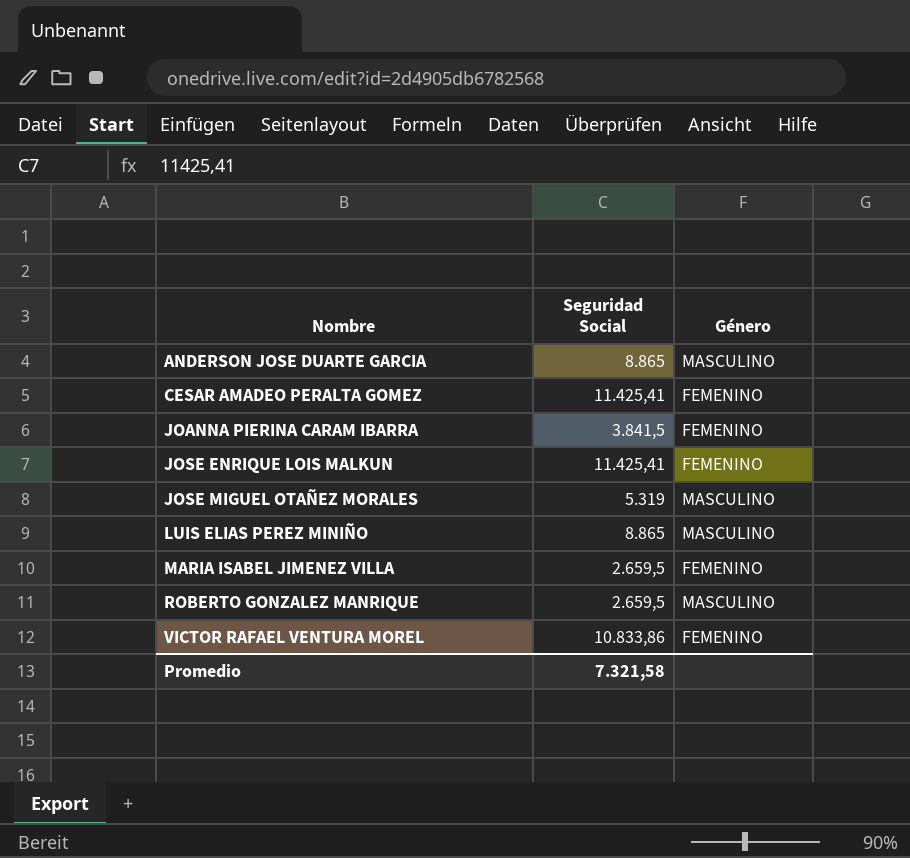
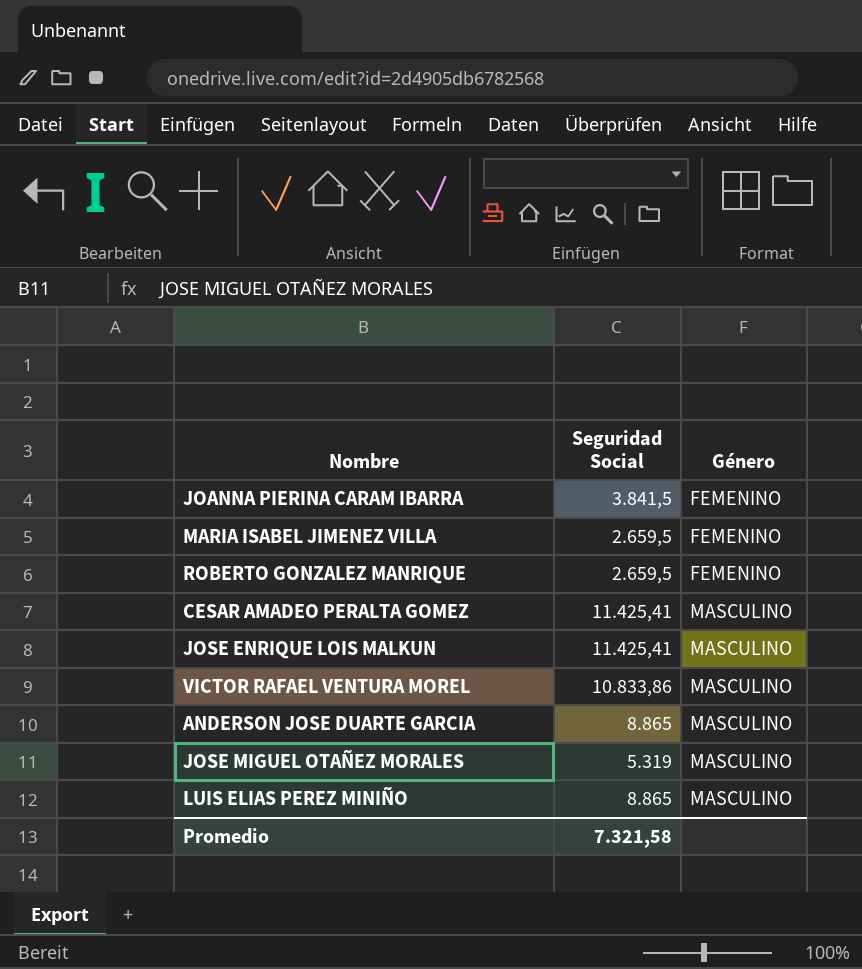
row order: Nombre ascending -> Género ascending
ROBERTO GONZALEZ MANRIQUE | Género: MASCULINO -> FEMENINO
CESAR AMADEO PERALTA GOMEZ | Género: FEMENINO -> MASCULINO
JOSE ENRIQUE LOIS MALKUN | Género: FEMENINO -> MASCULINO
VICTOR RAFAEL VENTURA MOREL | Género: FEMENINO -> MASCULINO

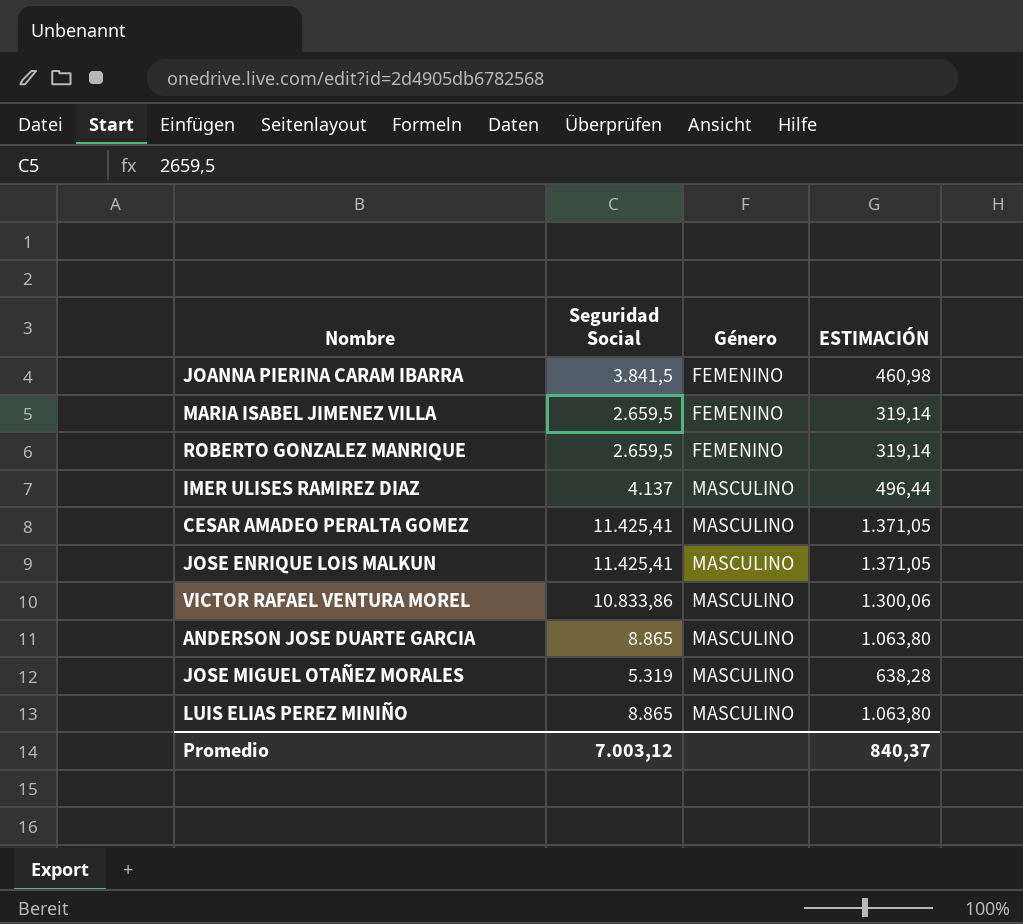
column ESTIMACIÓN | formula: none -> [Seguridad Social] * 0,12
row IMER ULISES RAMIREZ DIAZ: none -> 4.137 | MASCULINO | 496,44
Promedio | Seguridad Social: 7.321,58 -> 7.003,12

